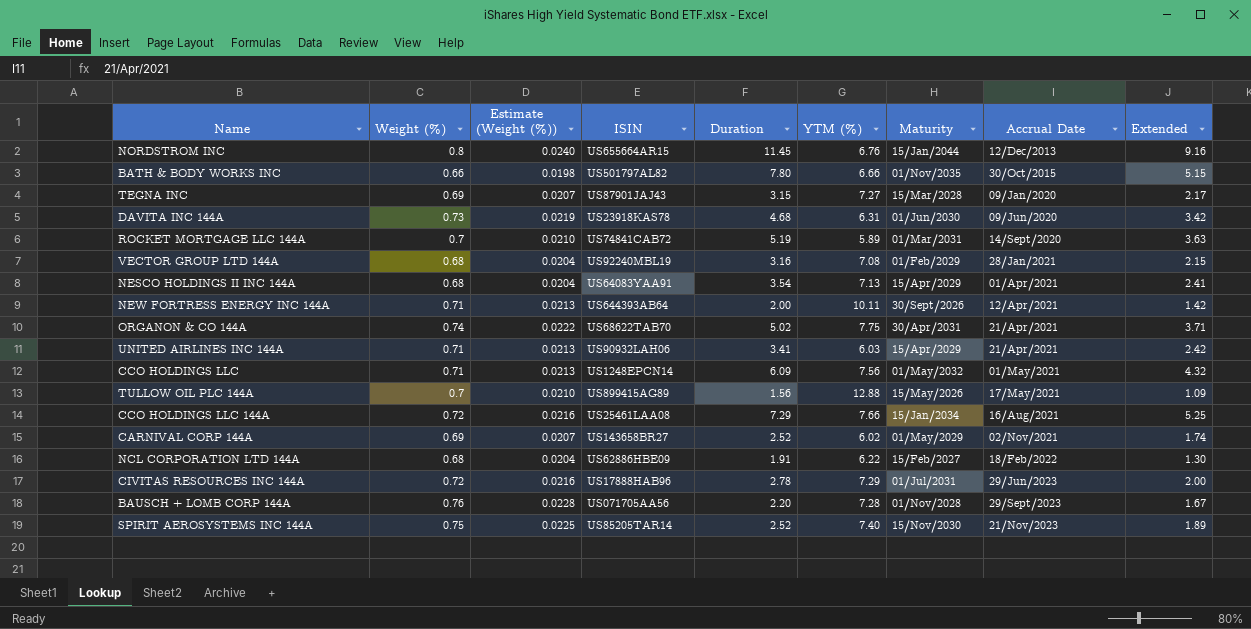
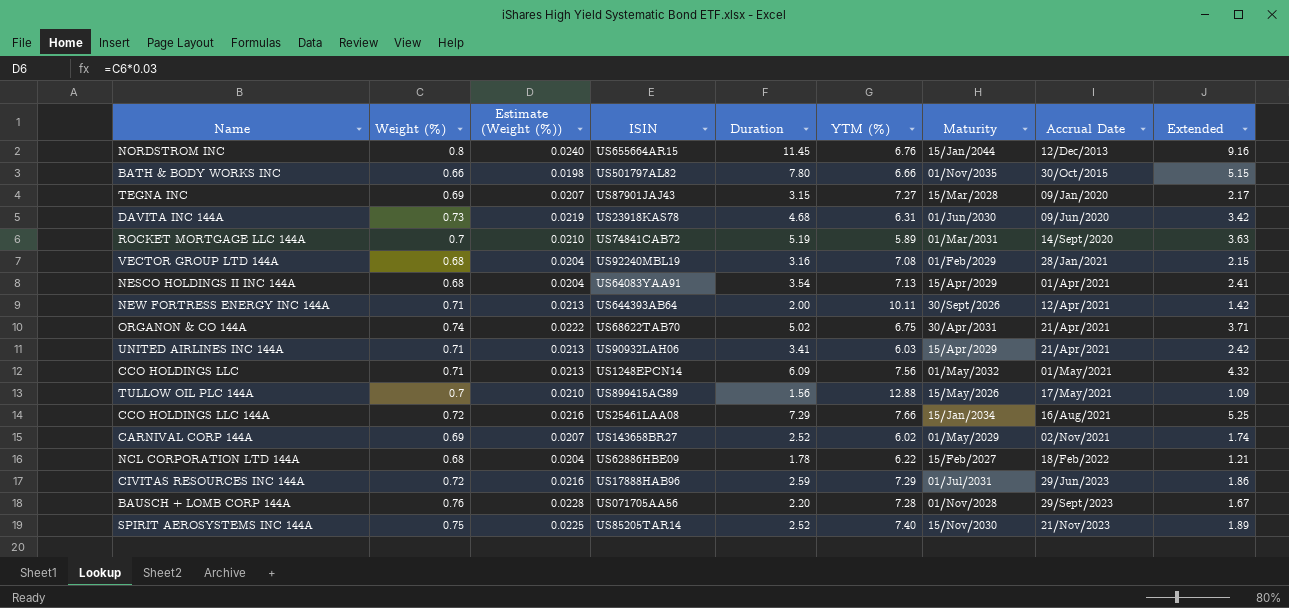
ORGANON & CO 144A | YTM (%): 7.75 -> 6.75
NCL CORPORATION LTD 144A | Duration: 1.91 -> 1.78
NCL CORPORATION LTD 144A | Extended: 1.30 -> 1.21
CIVITAS RESOURCES INC 144A | Duration: 2.78 -> 2.59
CIVITAS RESOURCES INC 144A | Extended: 2.00 -> 1.86

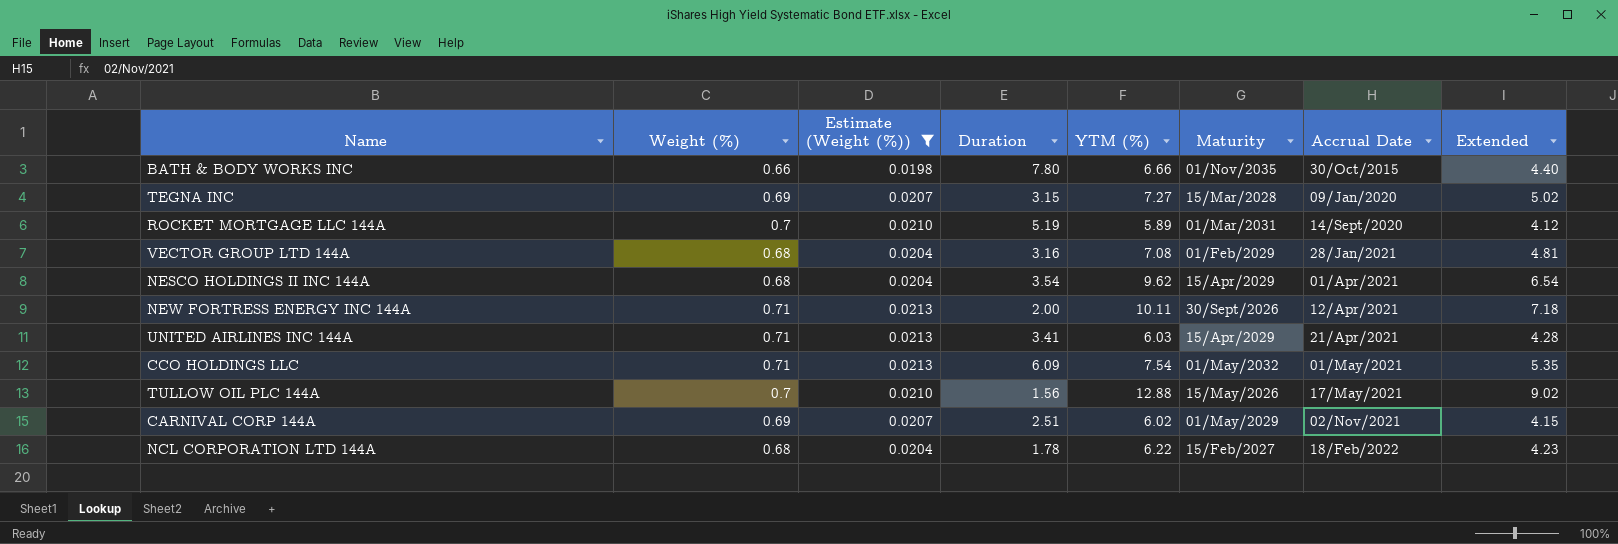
filter: none -> Estimate (Weight (%)) <= 0.0213
column ISIN | position: 4 -> none
column Extended | formula: [Weight (%)] * [Duration] -> [Weight (%)] * [YTM (%)]
NESCO HOLDINGS II INC 144A | YTM (%): 7.13 -> 9.62
CCO HOLDINGS LLC | YTM (%): 7.56 -> 7.54
CARNIVAL CORP 144A | Duration: 2.52 -> 2.51

